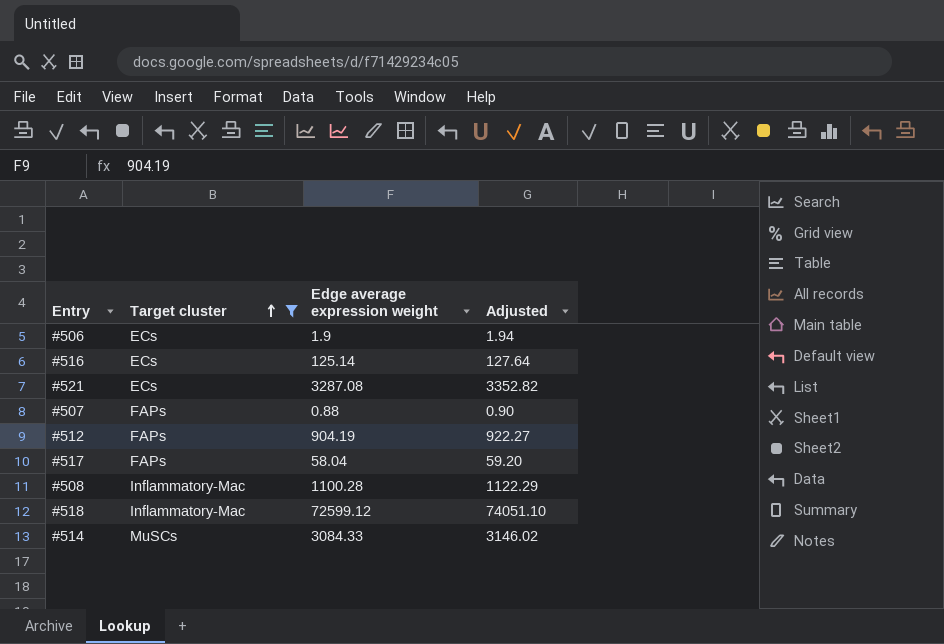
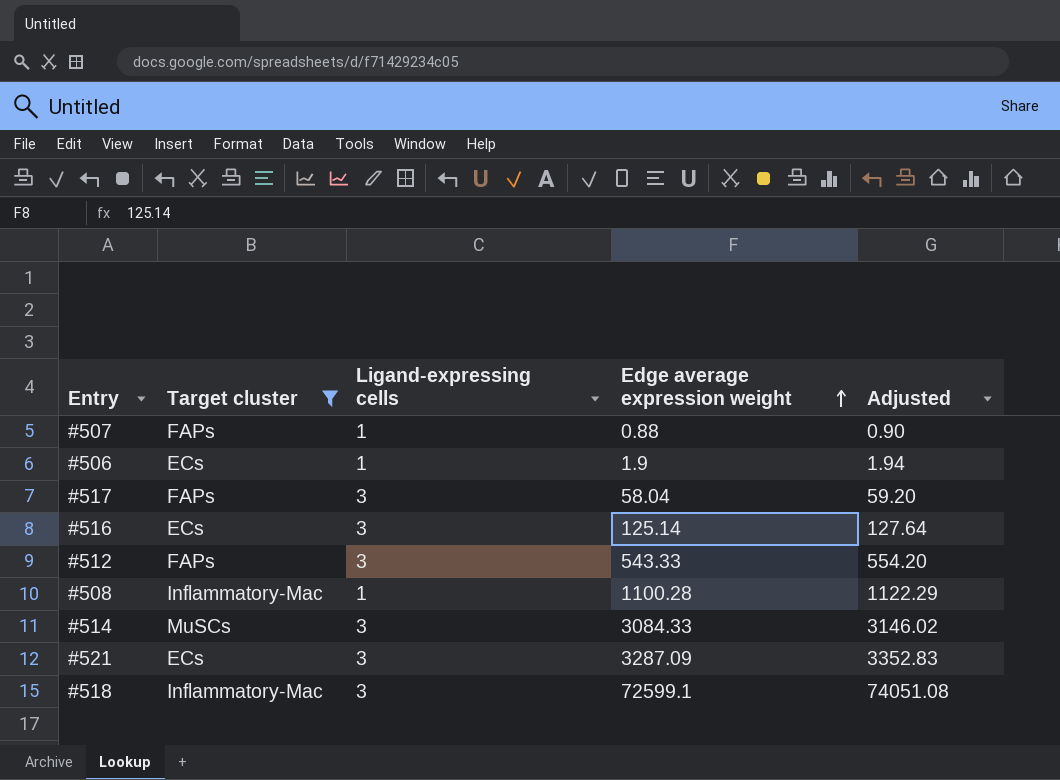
row order: Target cluster ascending -> Edge average expression weight ascending
column Ligand-expressing cells | position: none -> 3
#512 | Edge average expression weight: 904.19 -> 543.33
#512 | Adjusted: 922.27 -> 554.20
#521 | Edge average expression weight: 3287.08 -> 3287.09
#521 | Adjusted: 3352.82 -> 3352.83
#518 | Edge average expression weight: 72599.12 -> 72599.1
#518 | Adjusted: 74051.10 -> 74051.08

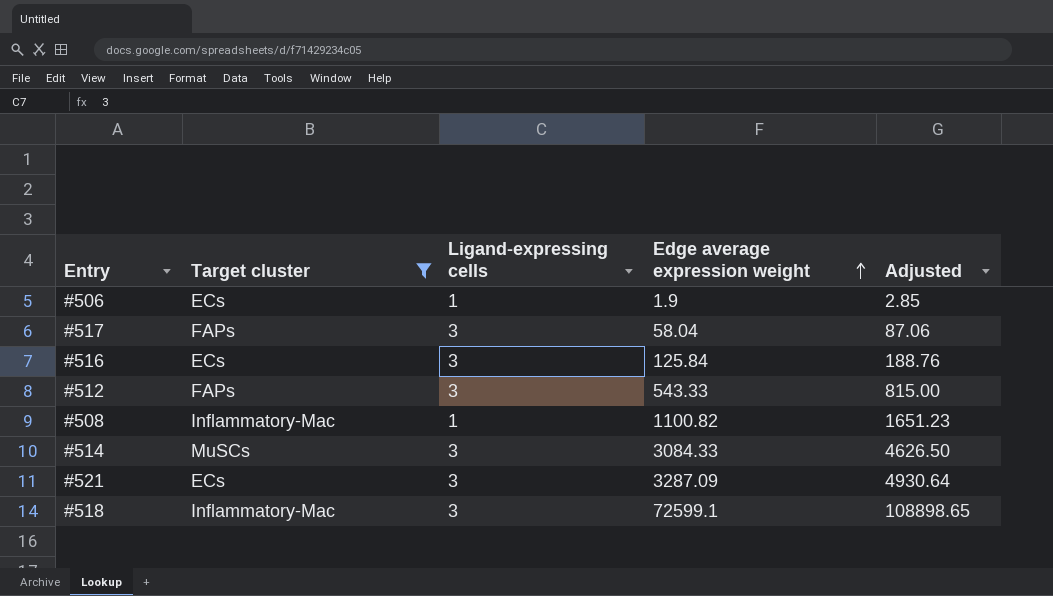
column Adjusted | formula: [Edge average expression weight] * 1.02 -> [Edge average expression weight] * 1.5
row #507: FAPs | 1 | 0.88 | 0.90 -> none
#516 | Edge average expression weight: 125.14 -> 125.84
#508 | Edge average expression weight: 1100.28 -> 1100.82

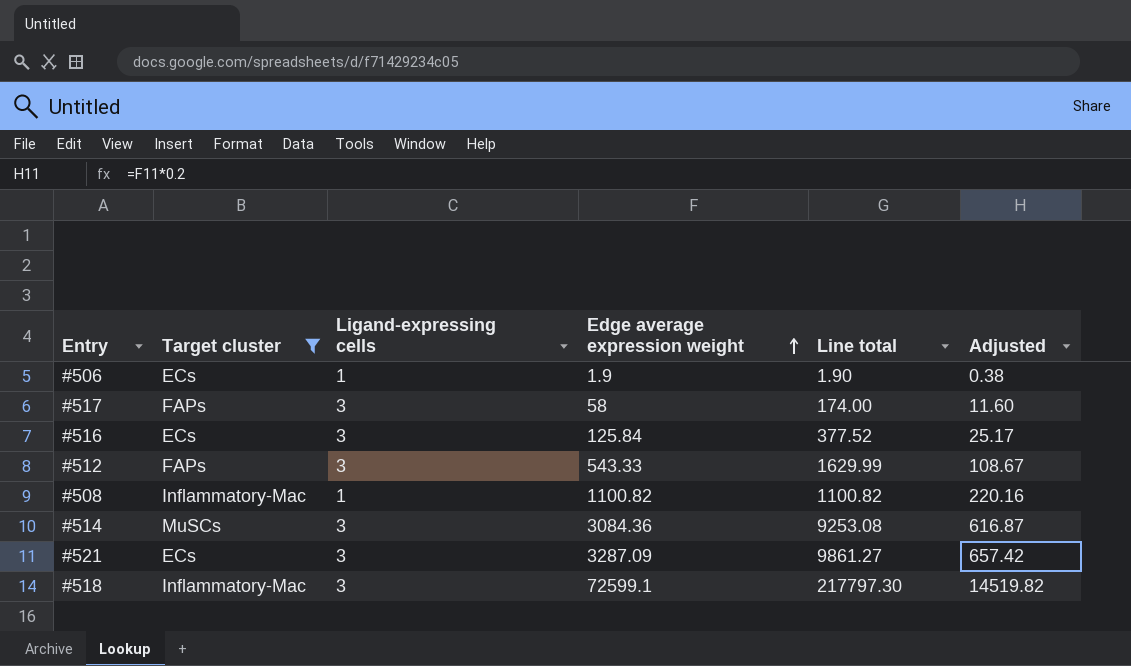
column Line total | formula: none -> [Ligand-expressing cells] * [Edge average expression weight]
column Adjusted | formula: [Edge average expression weight] * 1.5 -> [Edge average expression weight] * 0.2
#517 | Edge average expression weight: 58.04 -> 58
#514 | Edge average expression weight: 3084.33 -> 3084.36

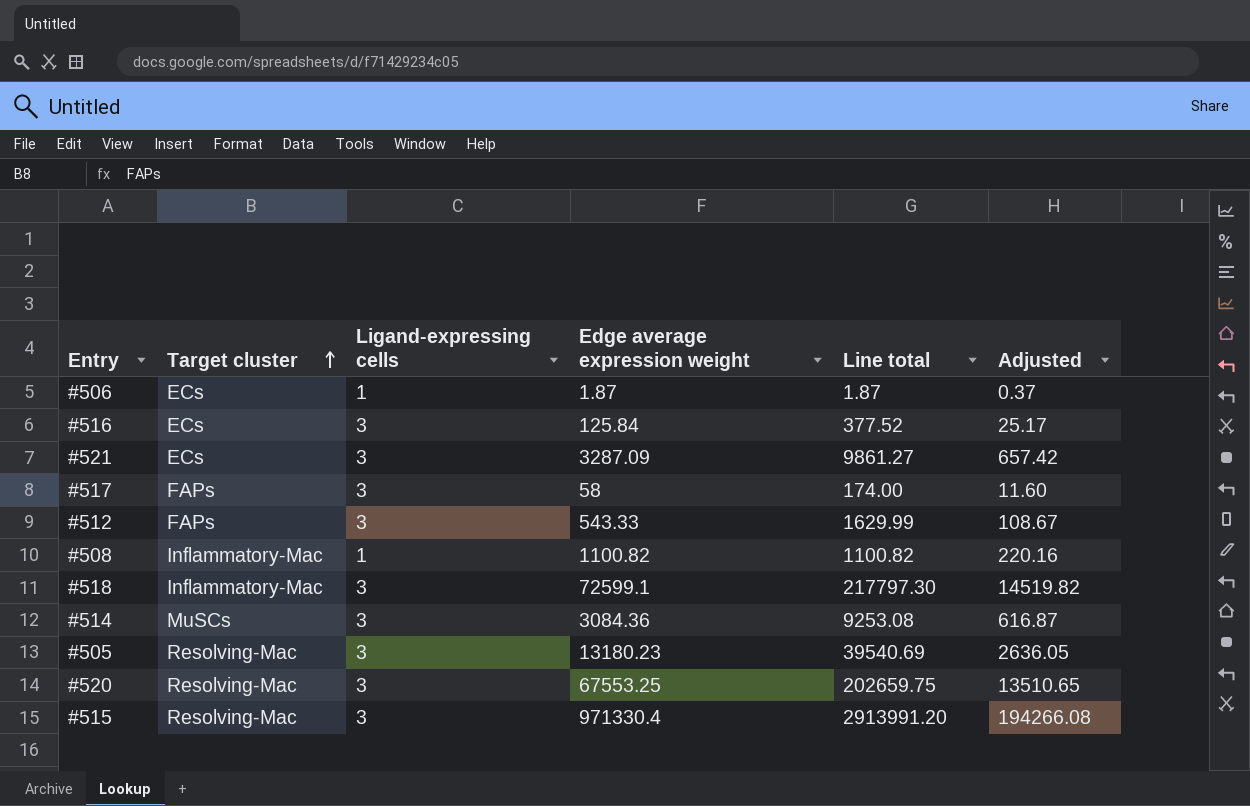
filter: Target cluster != Resolving-Mac -> none
row order: Edge average expression weight ascending -> Target cluster ascending
#506 | Edge average expression weight: 1.9 -> 1.87
#506 | Line total: 1.90 -> 1.87
#506 | Adjusted: 0.38 -> 0.37

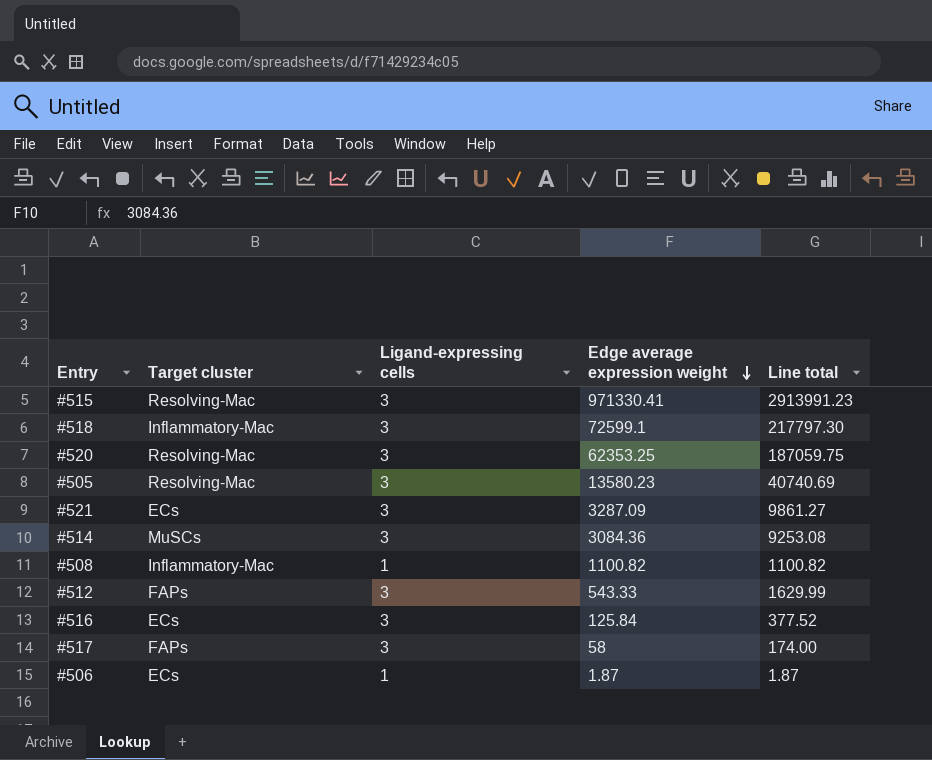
row order: Target cluster ascending -> Edge average expression weight descending
column Adjusted | formula: [Edge average expression weight] * 0.2 -> none
#515 | Edge average expression weight: 971330.4 -> 971330.41
#515 | Line total: 2913991.20 -> 2913991.23
#520 | Edge average expression weight: 67553.25 -> 62353.25
#520 | Line total: 202659.75 -> 187059.75
#505 | Edge average expression weight: 13180.23 -> 13580.23
#505 | Line total: 39540.69 -> 40740.69

